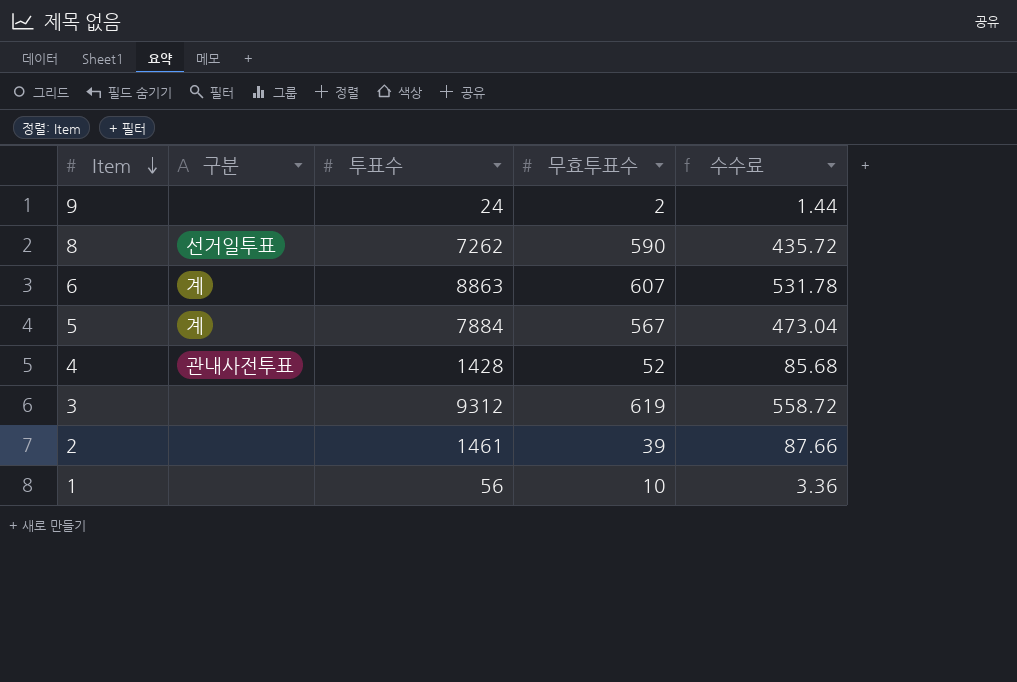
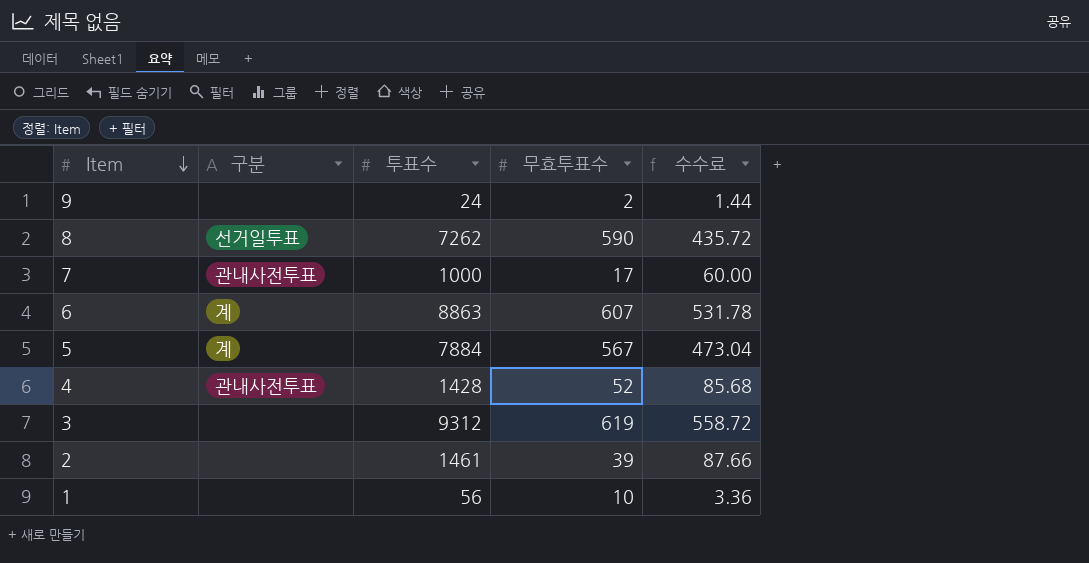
row 7: none -> 관내사전투표 | 1000 | 17 | 60.00

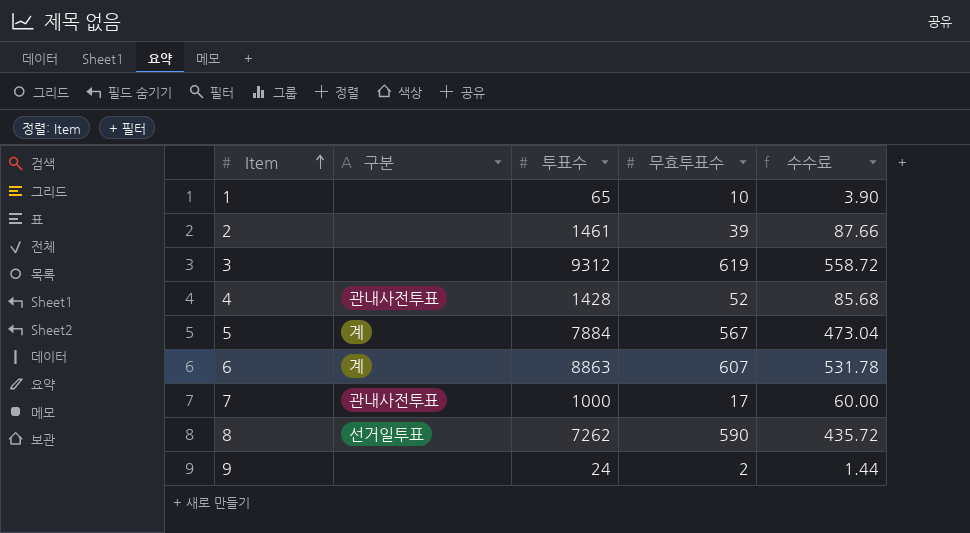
row order: Item descending -> Item ascending
1 | 투표수: 56 -> 65
1 | 수수료: 3.36 -> 3.90

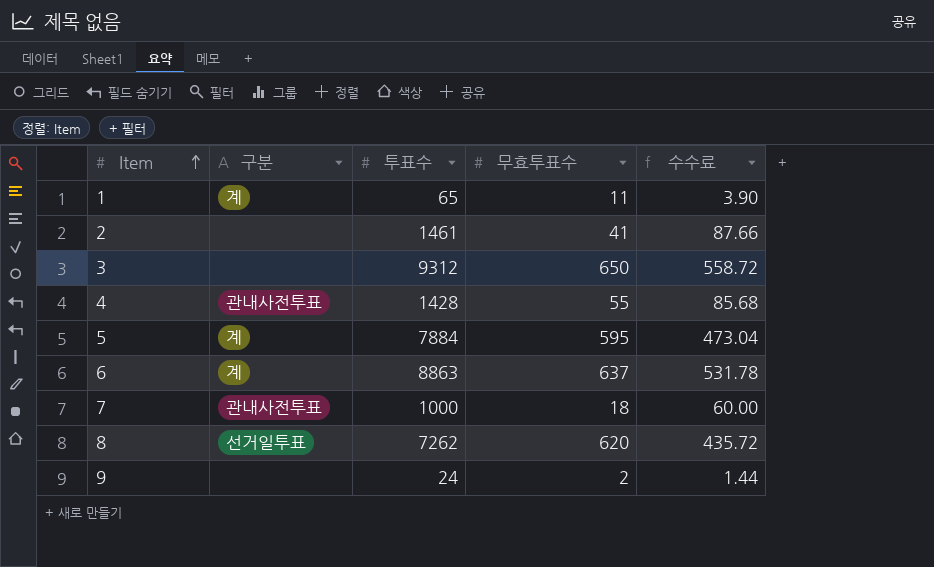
1 | 구분: none -> 계
1 | 무효투표수: 10 -> 11
2 | 무효투표수: 39 -> 41
3 | 무효투표수: 619 -> 650
4 | 무효투표수: 52 -> 55
5 | 무효투표수: 567 -> 595
6 | 무효투표수: 607 -> 637
7 | 무효투표수: 17 -> 18
8 | 무효투표수: 590 -> 620

